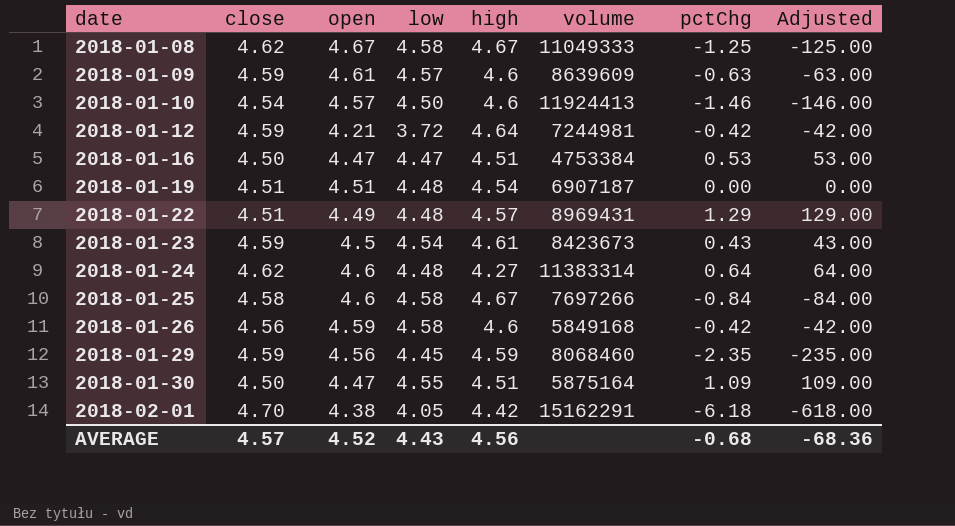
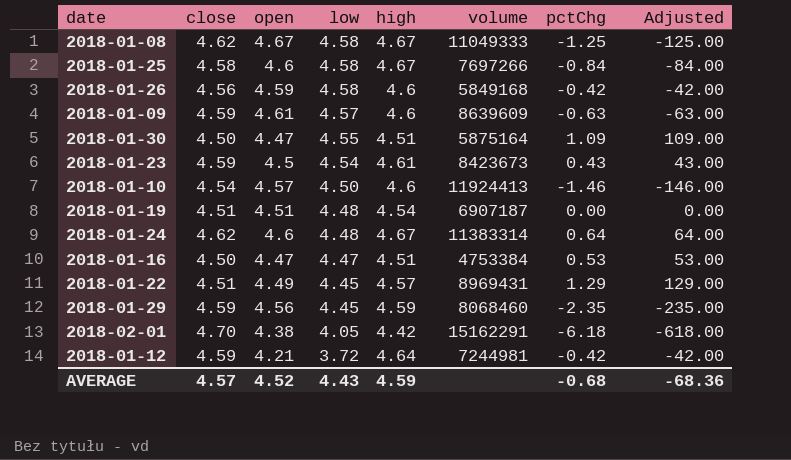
row order: date ascending -> low descending
2018-01-24 | high: 4.27 -> 4.67
2018-01-22 | low: 4.48 -> 4.45
AVERAGE | high: 4.56 -> 4.59

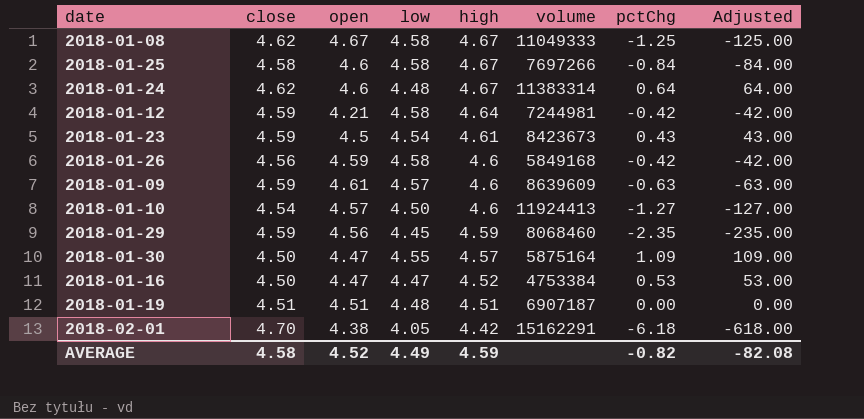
row order: low descending -> high descending
row 2018-01-22: 4.51 | 4.49 | 4.45 | 4.57 | 8969431 | 1.29 | 129.00 -> none
2018-01-12 | low: 3.72 -> 4.58
2018-01-10 | pctChg: -1.46 -> -1.27
2018-01-10 | Adjusted: -146.00 -> -127.00
2018-01-30 | high: 4.51 -> 4.57
2018-01-16 | high: 4.51 -> 4.52
2018-01-19 | high: 4.54 -> 4.51
AVERAGE | close: 4.57 -> 4.58
AVERAGE | low: 4.43 -> 4.49
AVERAGE | pctChg: -0.68 -> -0.82
AVERAGE | Adjusted: -68.36 -> -82.08

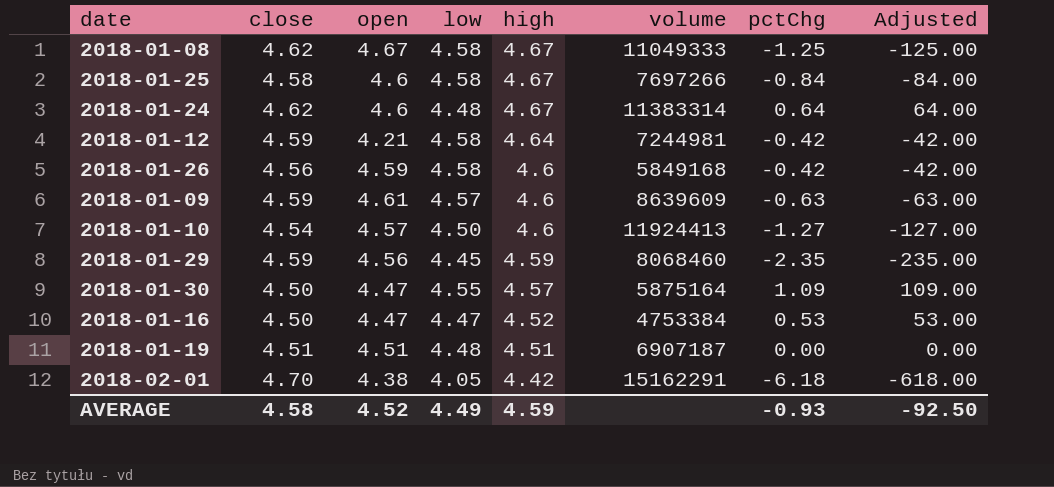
row 2018-01-23: 4.59 | 4.5 | 4.54 | 4.61 | 8423673 | 0.43 | 43.00 -> none
AVERAGE | pctChg: -0.82 -> -0.93
AVERAGE | Adjusted: -82.08 -> -92.50

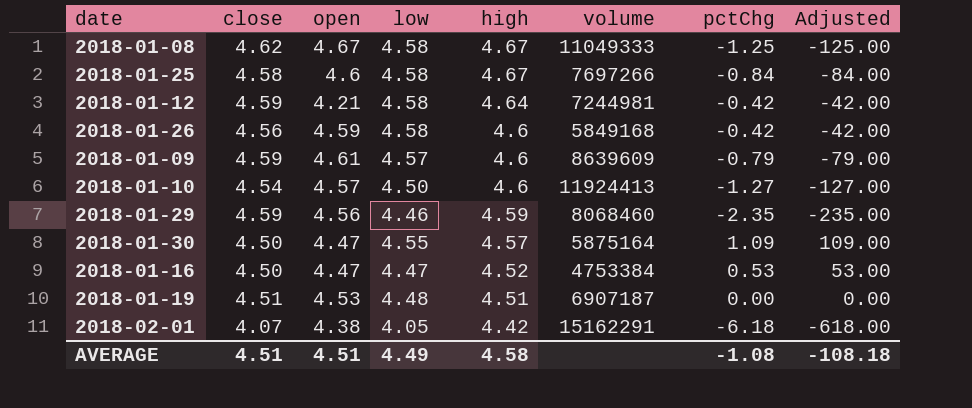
row 2018-01-24: 4.62 | 4.6 | 4.48 | 4.67 | 11383314 | 0.64 | 64.00 -> none
2018-01-09 | pctChg: -0.63 -> -0.79
2018-01-09 | Adjusted: -63.00 -> -79.00
2018-01-29 | low: 4.45 -> 4.46
2018-01-19 | open: 4.51 -> 4.53
2018-02-01 | close: 4.70 -> 4.07
AVERAGE | close: 4.58 -> 4.51
AVERAGE | open: 4.52 -> 4.51
AVERAGE | high: 4.59 -> 4.58
AVERAGE | pctChg: -0.93 -> -1.08
AVERAGE | Adjusted: -92.50 -> -108.18

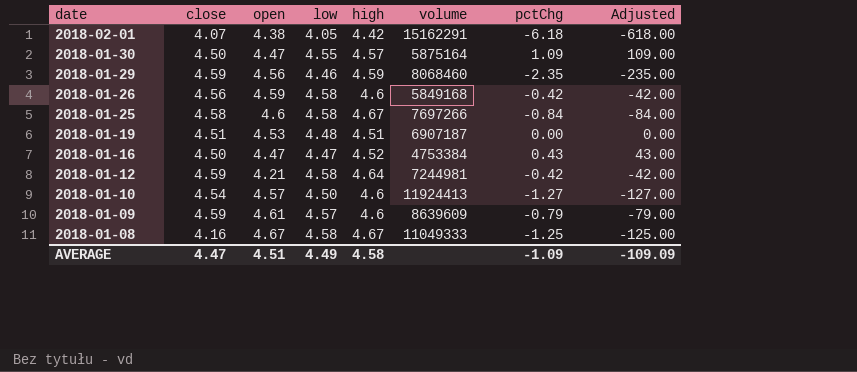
row order: high descending -> date descending
2018-01-16 | pctChg: 0.53 -> 0.43
2018-01-16 | Adjusted: 53.00 -> 43.00
2018-01-08 | close: 4.62 -> 4.16
AVERAGE | close: 4.51 -> 4.47
AVERAGE | pctChg: -1.08 -> -1.09
AVERAGE | Adjusted: -108.18 -> -109.09

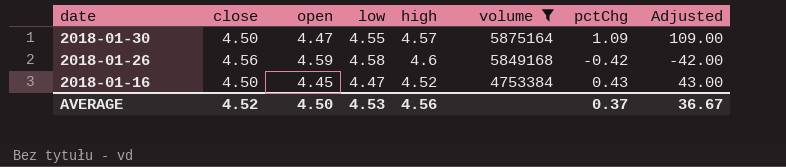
filter: none -> volume <= 5875164
2018-01-16 | open: 4.47 -> 4.45
AVERAGE | close: 4.47 -> 4.52
AVERAGE | open: 4.51 -> 4.50
AVERAGE | low: 4.49 -> 4.53
AVERAGE | high: 4.58 -> 4.56
AVERAGE | pctChg: -1.09 -> 0.37
AVERAGE | Adjusted: -109.09 -> 36.67

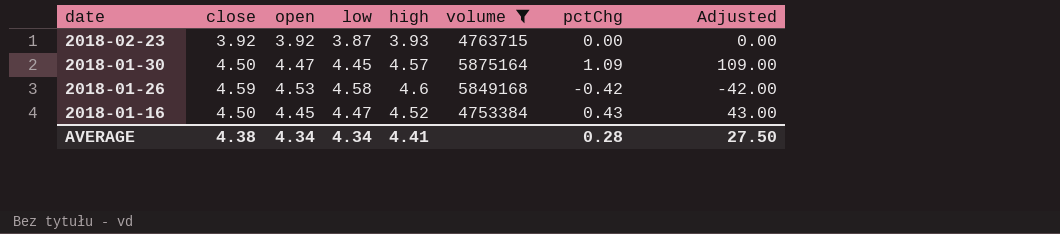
row 2018-02-23: none -> 3.92 | 3.92 | 3.87 | 3.93 | 4763715 | 0.00 | 0.00
2018-01-30 | low: 4.55 -> 4.45
2018-01-26 | close: 4.56 -> 4.59
2018-01-26 | open: 4.59 -> 4.53
AVERAGE | close: 4.52 -> 4.38
AVERAGE | open: 4.50 -> 4.34
AVERAGE | low: 4.53 -> 4.34
AVERAGE | high: 4.56 -> 4.41
AVERAGE | pctChg: 0.37 -> 0.28
AVERAGE | Adjusted: 36.67 -> 27.50

